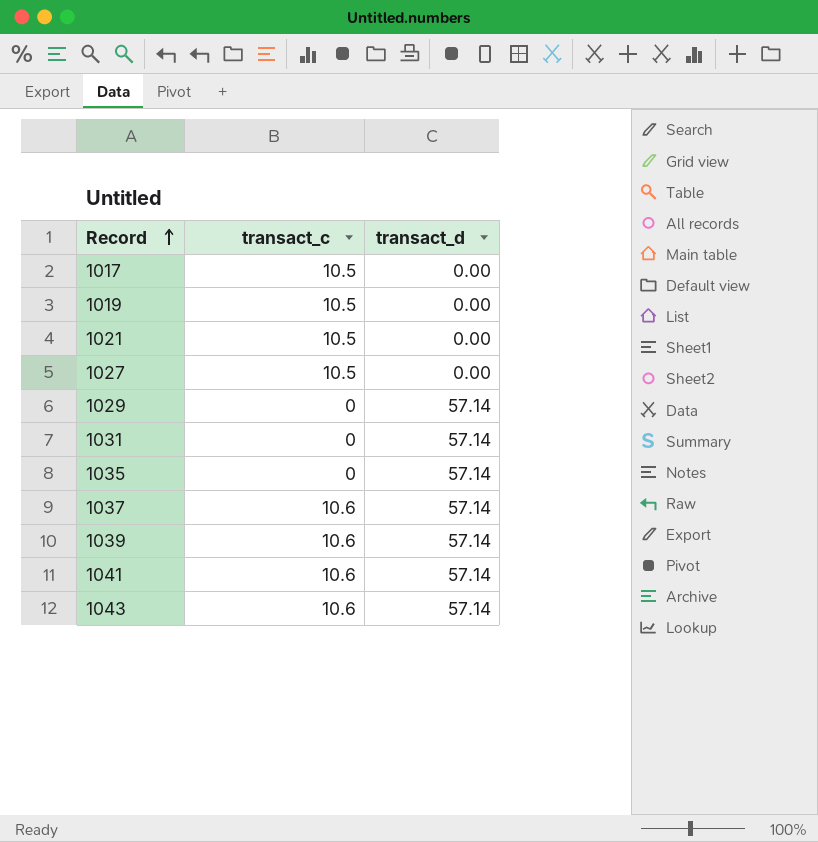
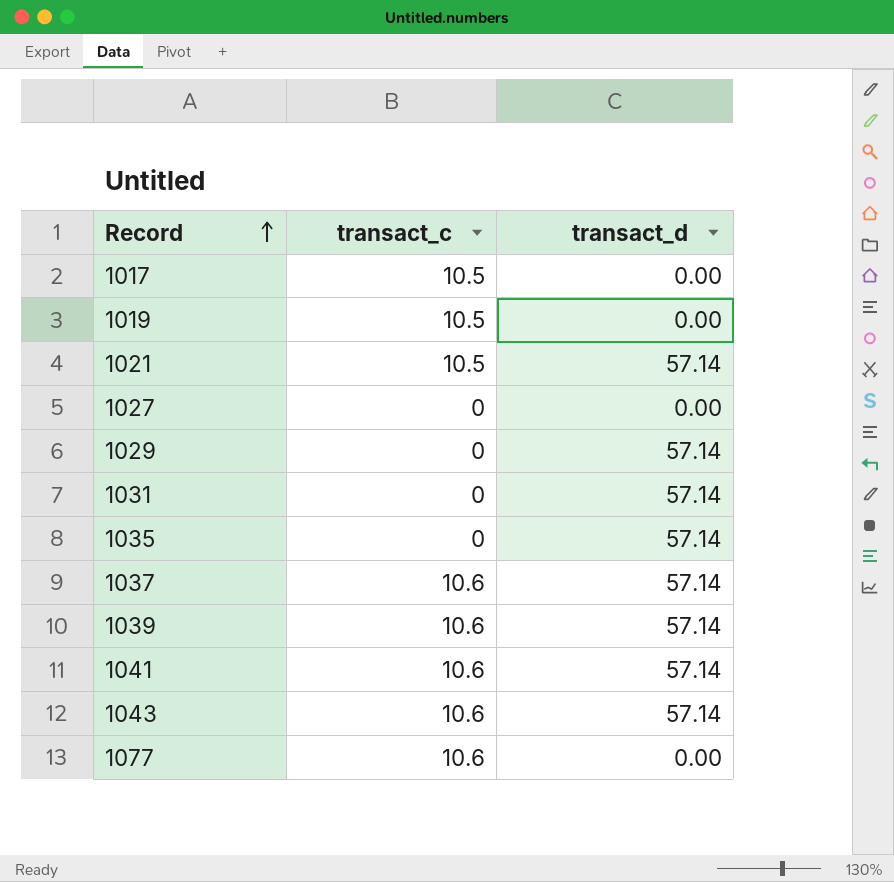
1021 | transact_d: 0.00 -> 57.14
1027 | transact_c: 10.5 -> 0
row 1077: none -> 10.6 | 0.00

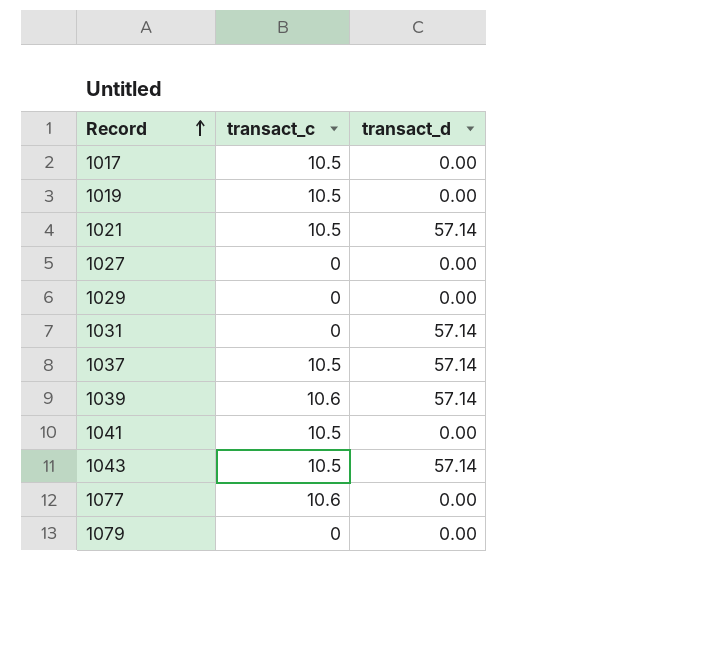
row 1035: 0 | 57.14 -> none
1029 | transact_d: 57.14 -> 0.00
1037 | transact_c: 10.6 -> 10.5
1041 | transact_c: 10.6 -> 10.5
1041 | transact_d: 57.14 -> 0.00
1043 | transact_c: 10.6 -> 10.5
row 1079: none -> 0 | 0.00

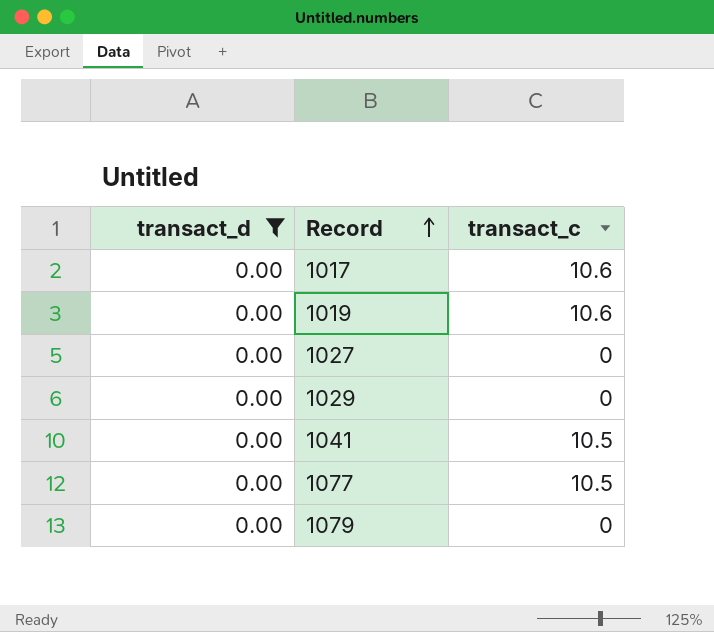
filter: none -> transact_d = 0.00
column transact_d | position: 3 -> 1
1017 | transact_c: 10.5 -> 10.6
1019 | transact_c: 10.5 -> 10.6
1077 | transact_c: 10.6 -> 10.5

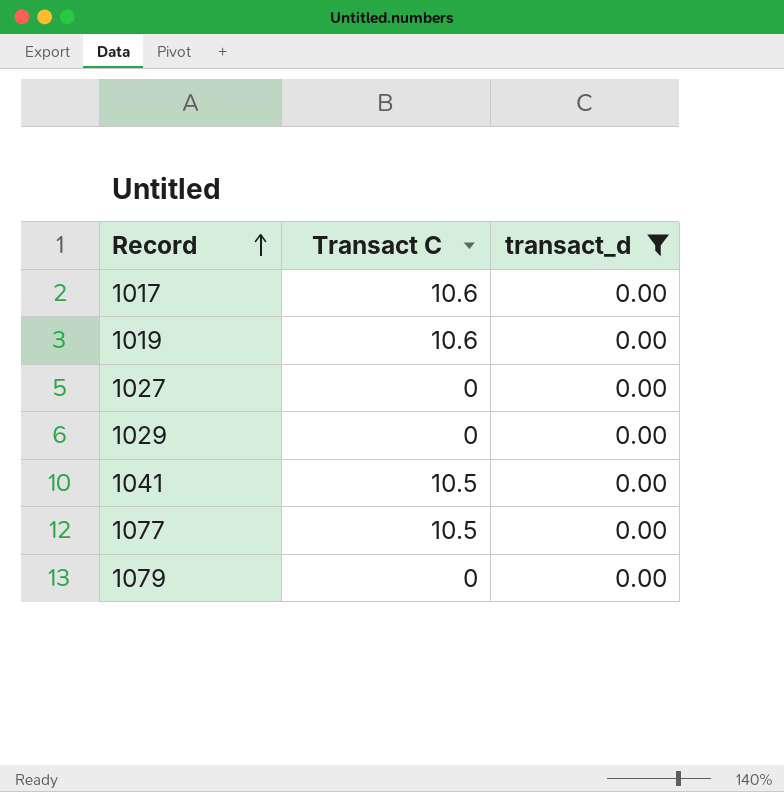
column name: transact_c -> Transact C
column transact_d | position: 1 -> 3

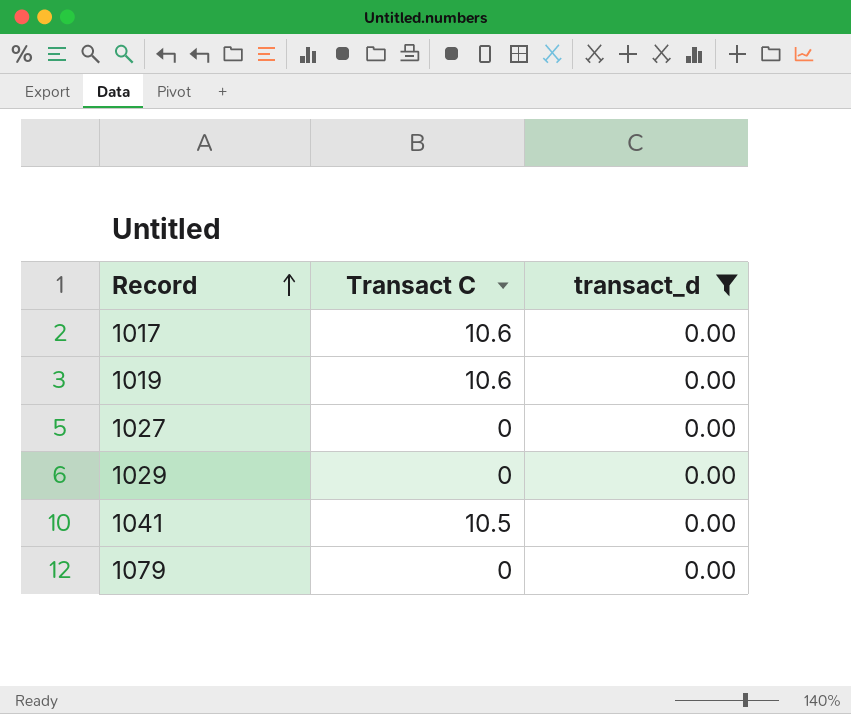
row 1077: 10.5 | 0.00 -> none

